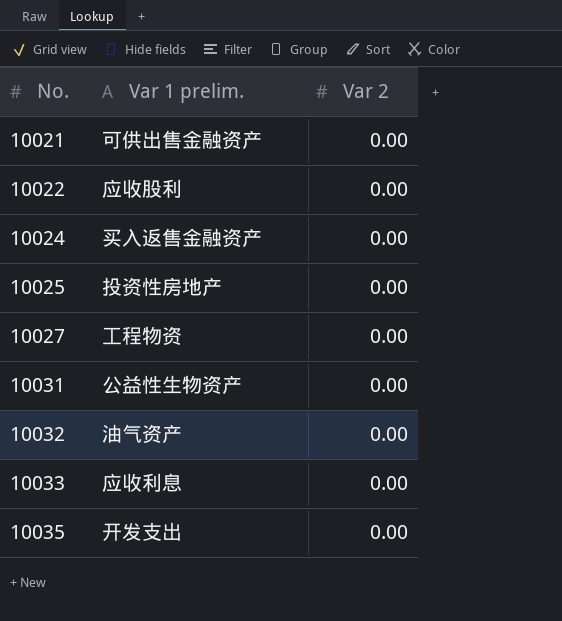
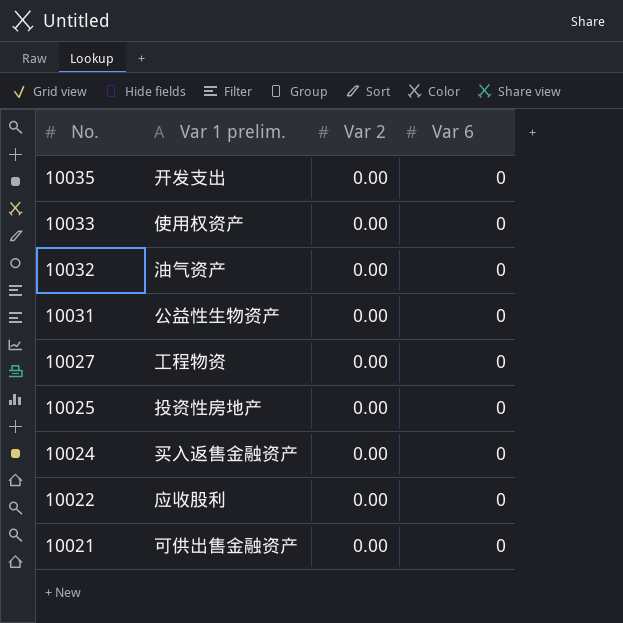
row order: No. ascending -> No. descending
column Var 6 | position: none -> 4
10033 | Var 1 prelim.: 应收利息 -> 使用权资产

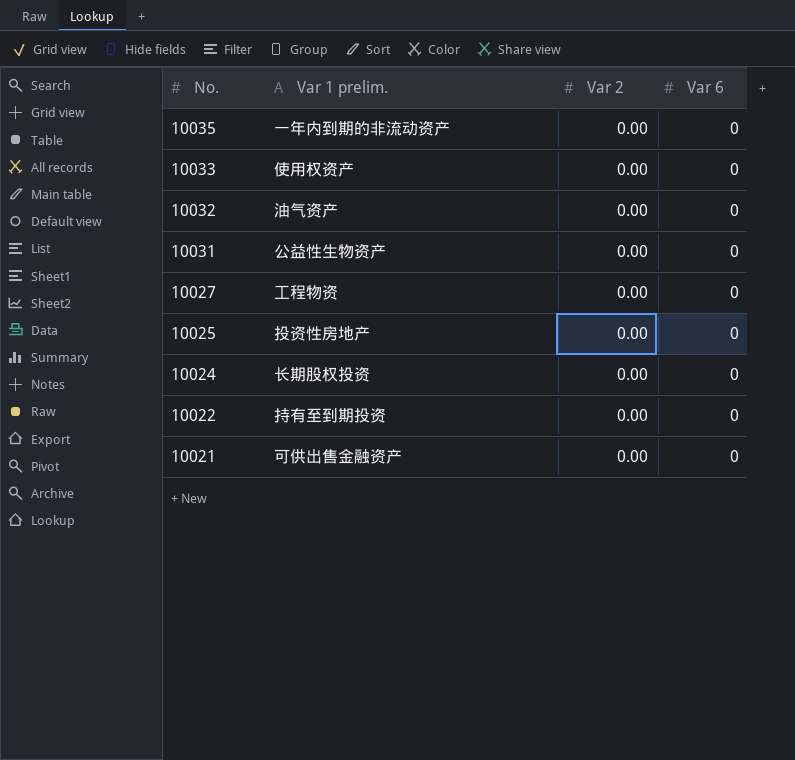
10035 | Var 1 prelim.: 开发支出 -> 一年内到期的非流动资产
10024 | Var 1 prelim.: 买入返售金融资产 -> 长期股权投资
10022 | Var 1 prelim.: 应收股利 -> 持有至到期投资

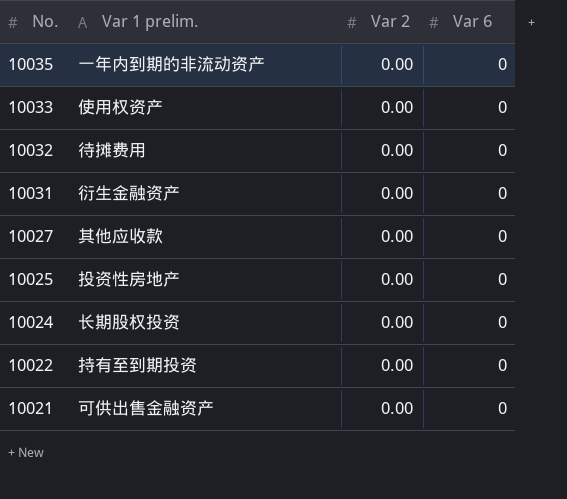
10032 | Var 1 prelim.: 油气资产 -> 待摊费用
10031 | Var 1 prelim.: 公益性生物资产 -> 衍生金融资产
10027 | Var 1 prelim.: 工程物资 -> 其他应收款

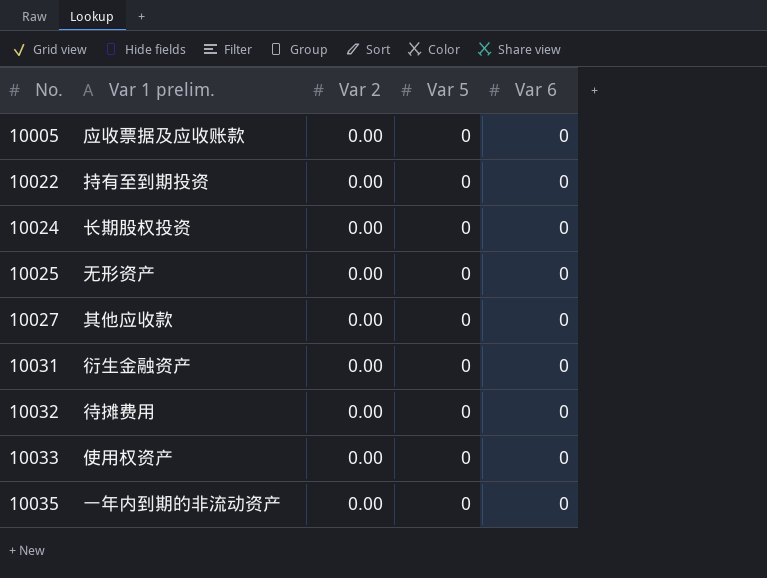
row order: No. descending -> No. ascending
column Var 5 | position: none -> 4
row 10021: 可供出售金融资产 | 0.00 | 0 -> none
row 10005: none -> 应收票据及应收账款 | 0.00 | 0 | 0
10025 | Var 1 prelim.: 投资性房地产 -> 无形资产

